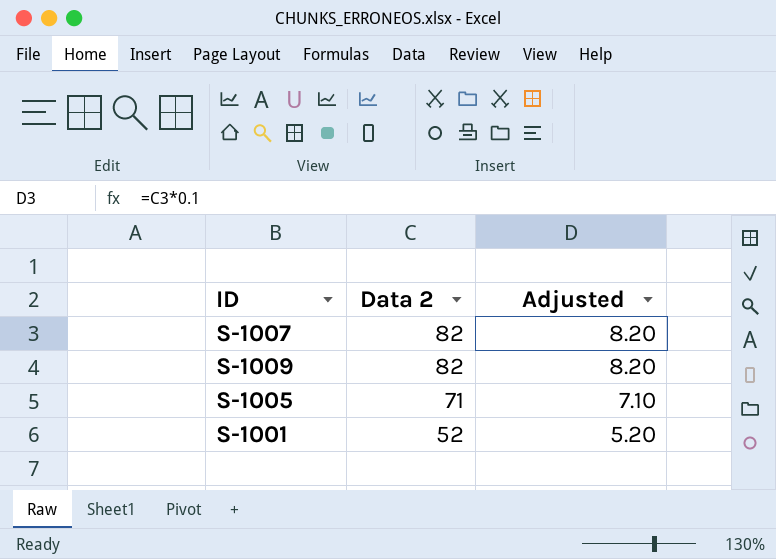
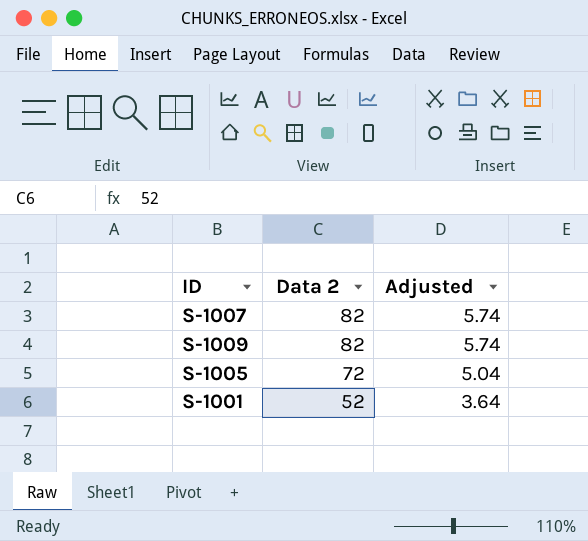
column Adjusted | formula: [Data 2] * 0.1 -> [Data 2] * 0.07
S-1005 | Data 2: 71 -> 72

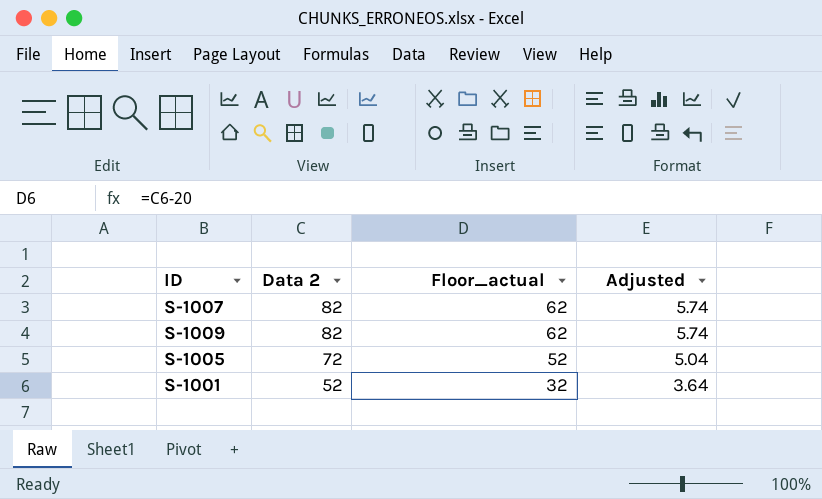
column Floor_actual | formula: none -> [Data 2] - 20

